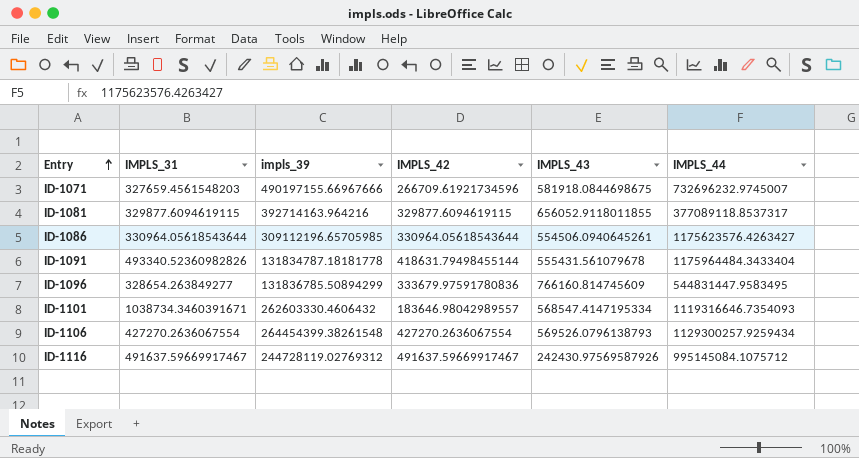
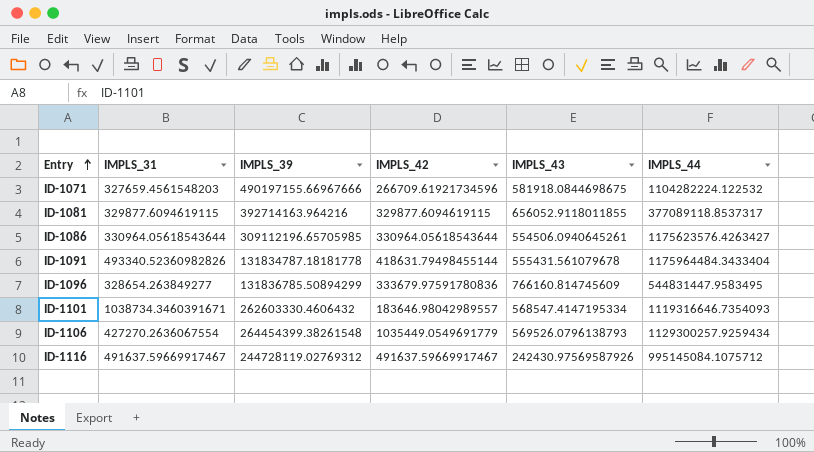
column name: impls_39 -> IMPLS_39
ID-1071 | IMPLS_44: 732696232.9745007 -> 1104282224.122532
ID-1106 | IMPLS_42: 427270.2636067554 -> 1035449.0549691779

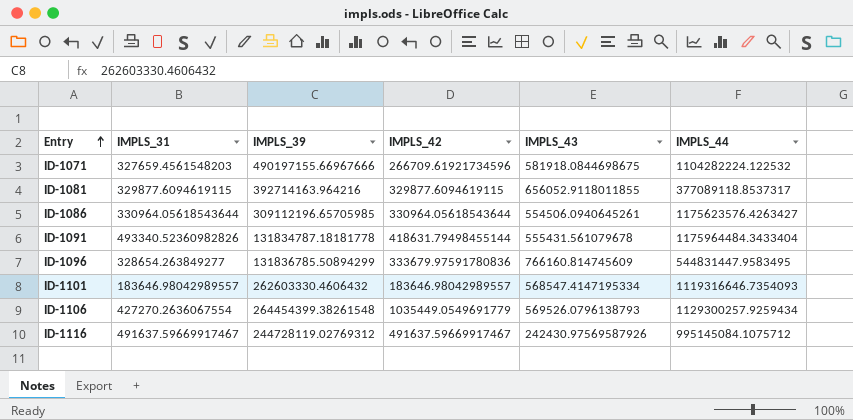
ID-1101 | IMPLS_31: 1038734.3460391671 -> 183646.98042989557

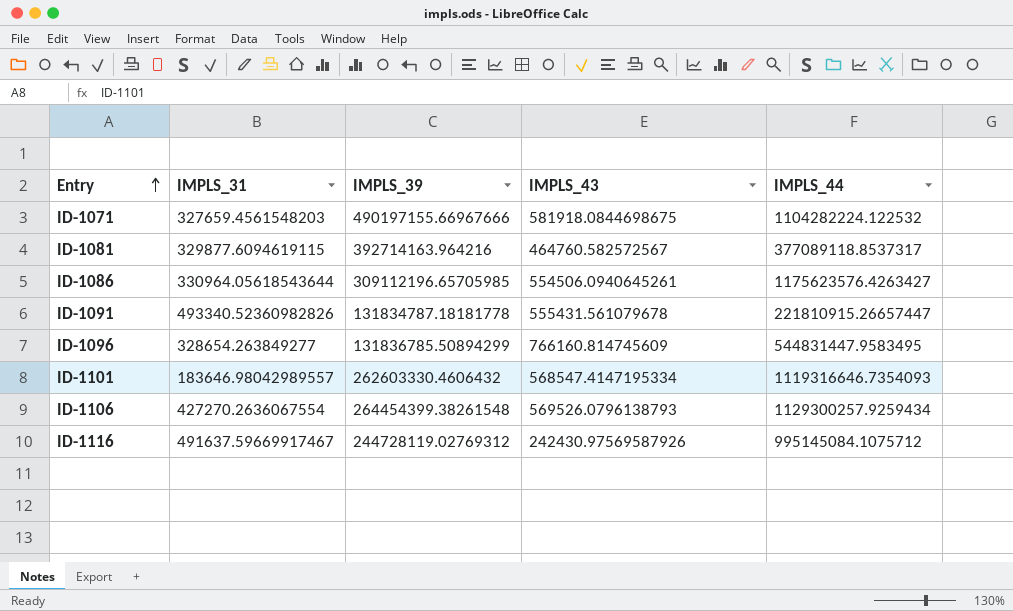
column IMPLS_42 | position: 4 -> none
ID-1081 | IMPLS_43: 656052.9118011855 -> 464760.582572567
ID-1091 | IMPLS_44: 1175964484.3433404 -> 221810915.26657447

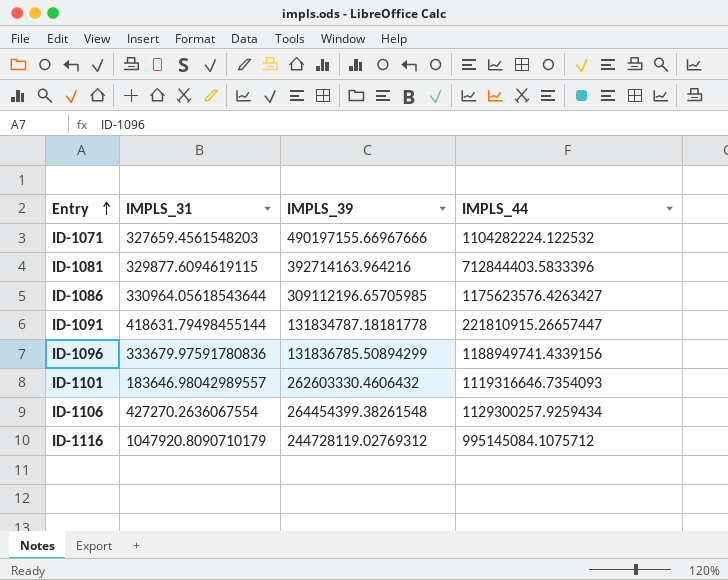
column IMPLS_43 | position: 4 -> none
ID-1081 | IMPLS_44: 377089118.8537317 -> 712844403.5833396
ID-1091 | IMPLS_31: 493340.52360982826 -> 418631.79498455144
ID-1096 | IMPLS_31: 328654.263849277 -> 333679.97591780836
ID-1096 | IMPLS_44: 544831447.9583495 -> 1188949741.4339156
ID-1116 | IMPLS_31: 491637.59669917467 -> 1047920.8090710179

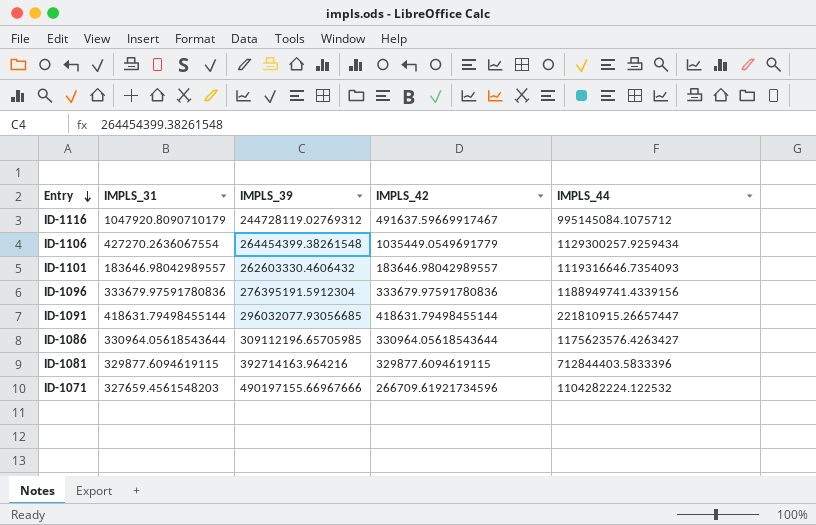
row order: Entry ascending -> Entry descending
column IMPLS_42 | position: none -> 4
ID-1096 | IMPLS_39: 131836785.50894299 -> 276395191.5912304
ID-1091 | IMPLS_39: 131834787.18181778 -> 296032077.93056685

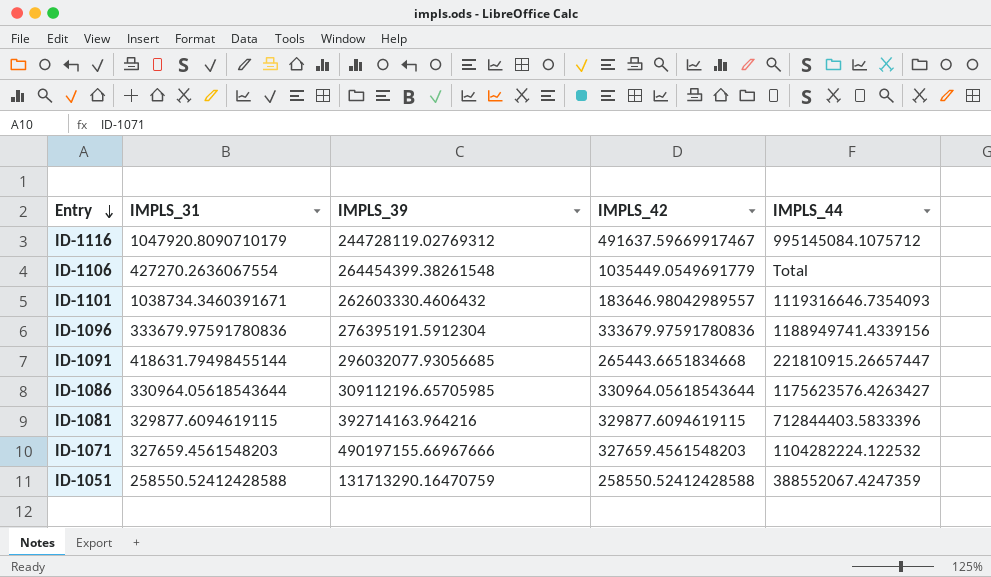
ID-1106 | IMPLS_44: 1129300257.9259434 -> Total
ID-1101 | IMPLS_31: 183646.98042989557 -> 1038734.3460391671
ID-1091 | IMPLS_42: 418631.79498455144 -> 265443.6651834668
ID-1071 | IMPLS_42: 266709.61921734596 -> 327659.4561548203
row ID-1051: none -> 258550.52412428588 | 131713290.16470759 | 258550.52412428588 | 388552067.4247359

